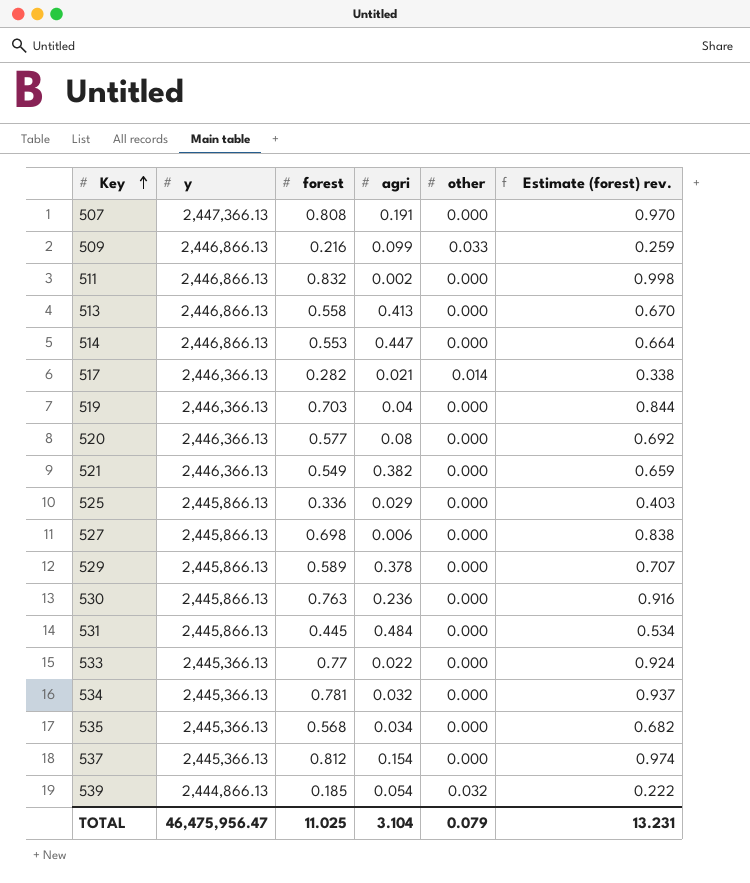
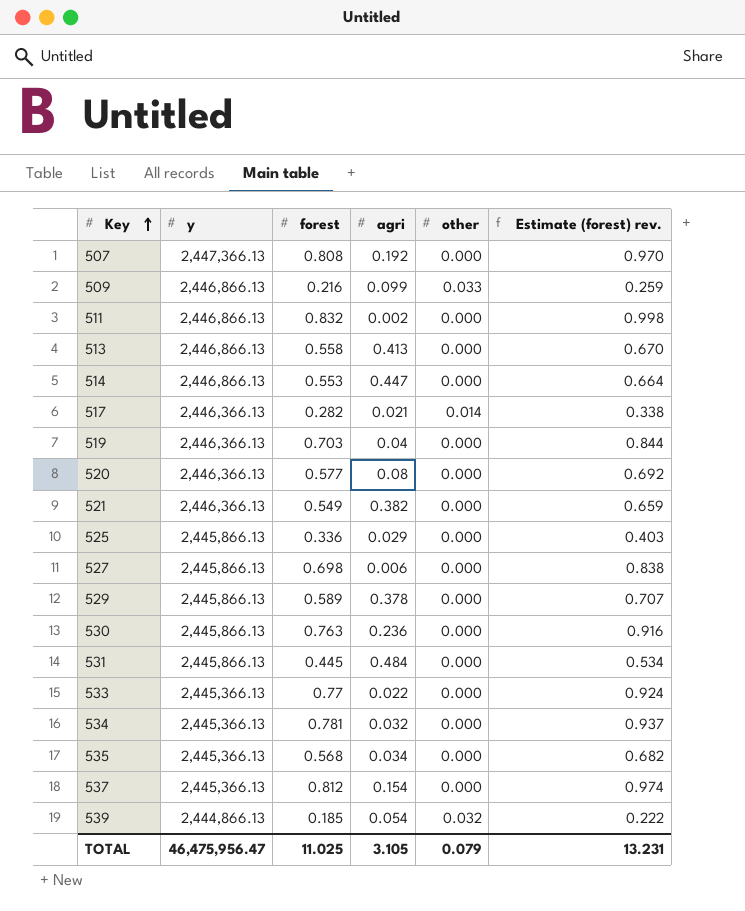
507 | agri: 0.191 -> 0.192
TOTAL | agri: 3.104 -> 3.105

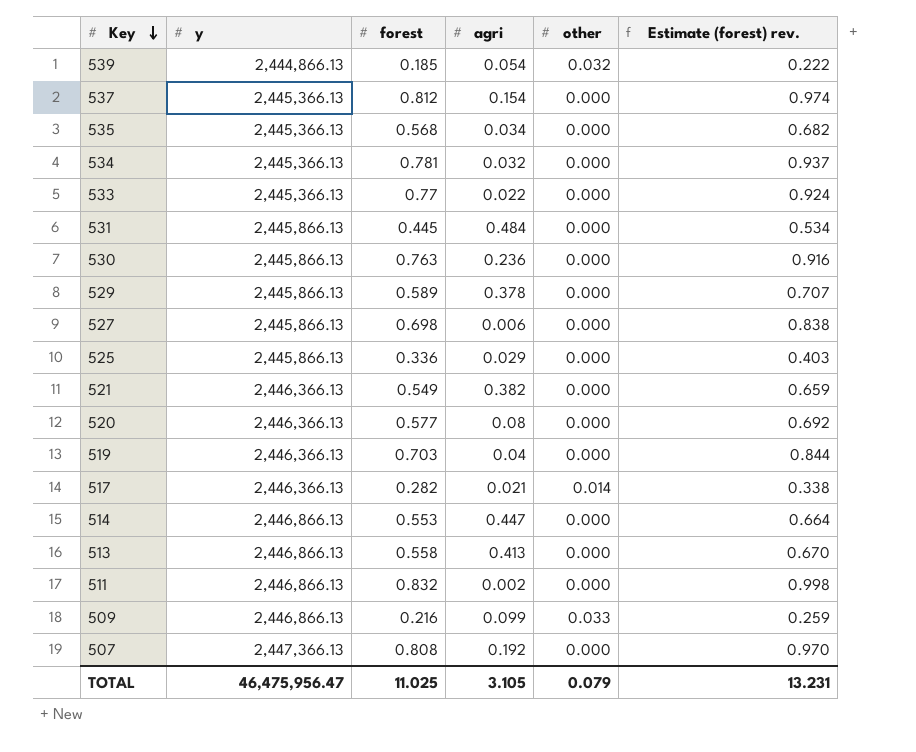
row order: Key ascending -> Key descending

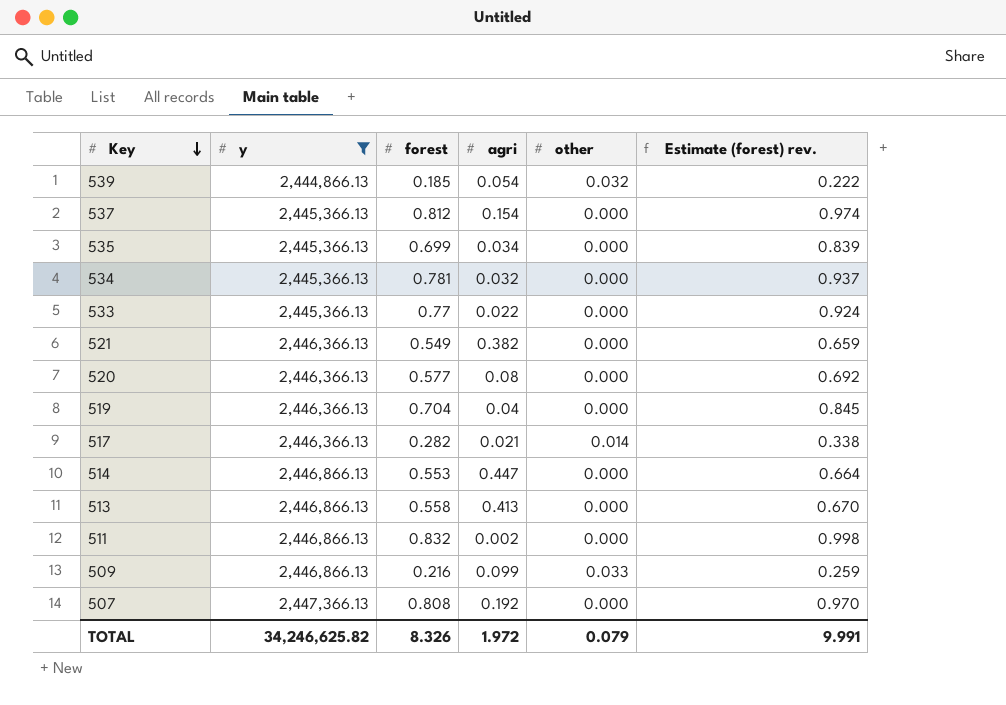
filter: none -> y != 2,445,866.13
535 | forest: 0.568 -> 0.699
535 | Estimate (forest) rev.: 0.682 -> 0.839
519 | forest: 0.703 -> 0.704
519 | Estimate (forest) rev.: 0.844 -> 0.845
TOTAL | y: 46,475,956.47 -> 34,246,625.82
TOTAL | forest: 11.025 -> 8.326
TOTAL | agri: 3.105 -> 1.972
TOTAL | Estimate (forest) rev.: 13.231 -> 9.991

